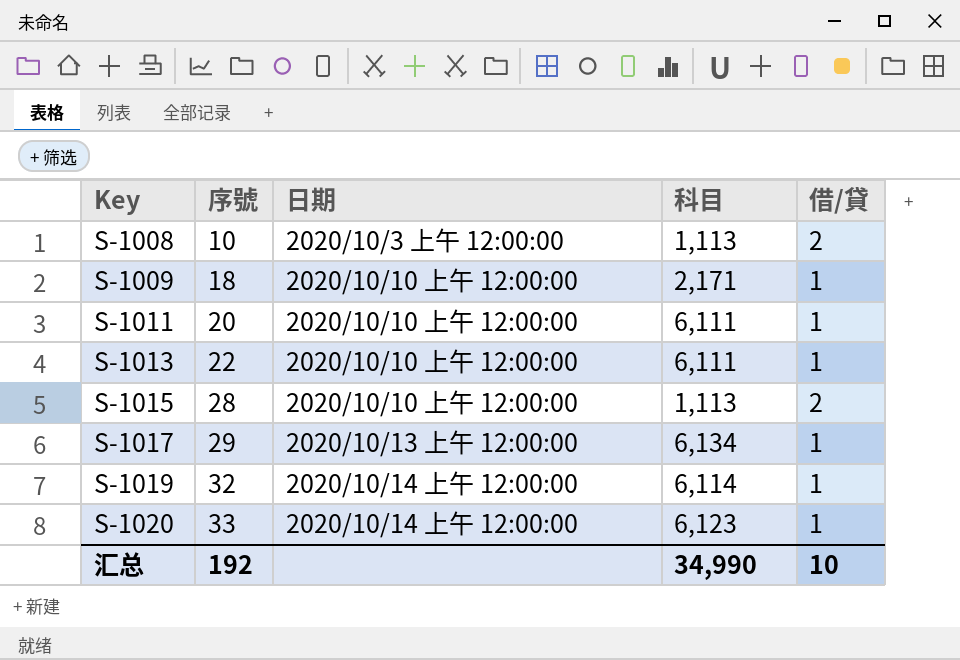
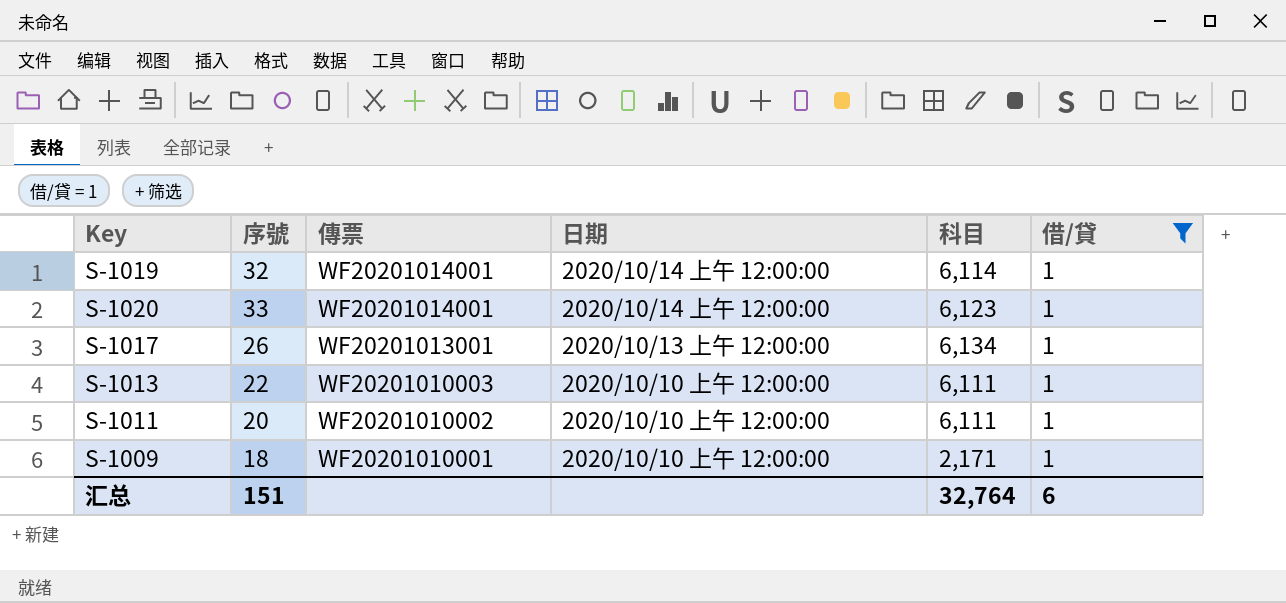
filter: none -> 借/貸 = 1
row order: Key ascending -> 傳票 descending
column 傳票 | position: none -> 3
S-1017 | 序號: 29 -> 26
汇总 | 序號: 192 -> 151
汇总 | 科目: 34,990 -> 32,764
汇总 | 借/貸: 10 -> 6

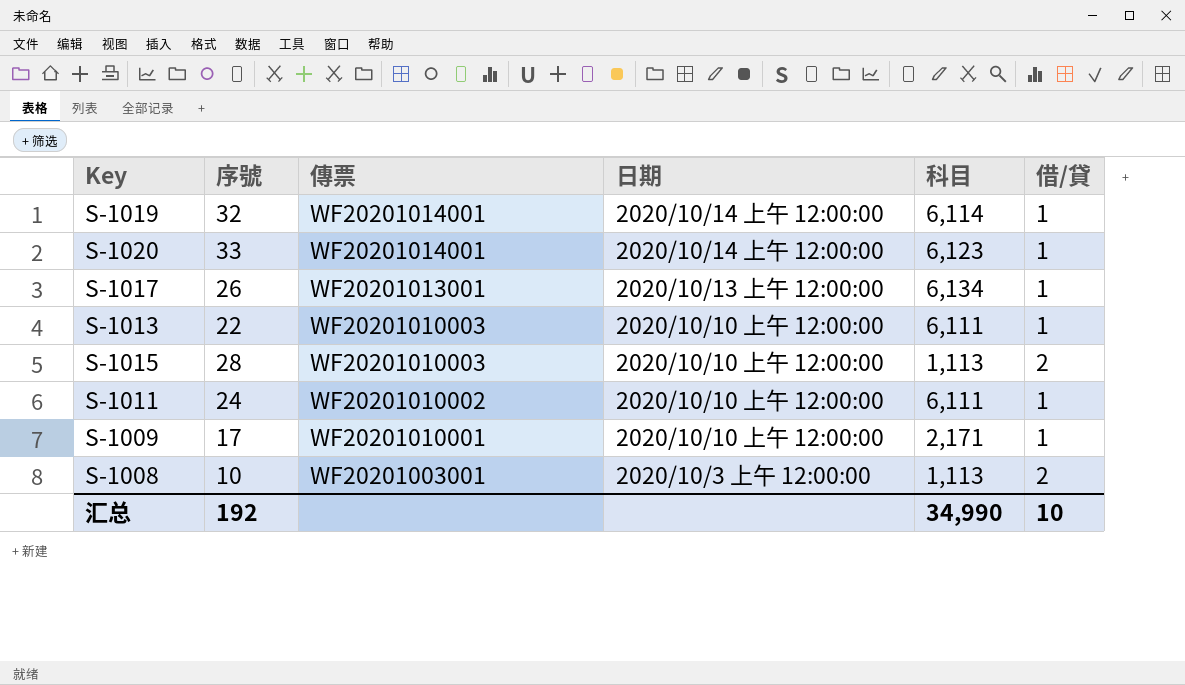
filter: 借/貸 = 1 -> none
S-1011 | 序號: 20 -> 24
S-1009 | 序號: 18 -> 17
汇总 | 序號: 151 -> 192
汇总 | 科目: 32,764 -> 34,990
汇总 | 借/貸: 6 -> 10

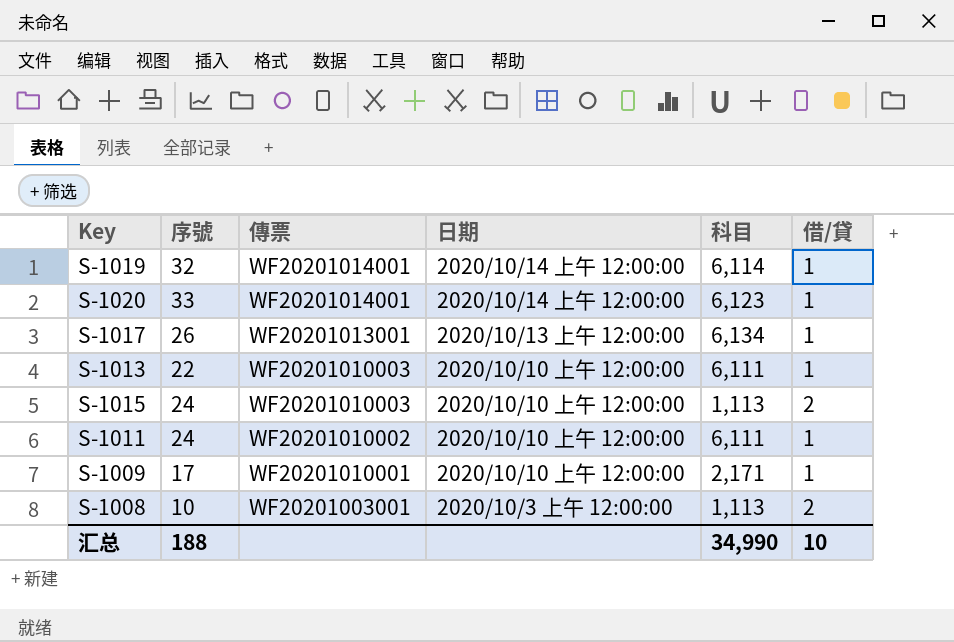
S-1015 | 序號: 28 -> 24
汇总 | 序號: 192 -> 188

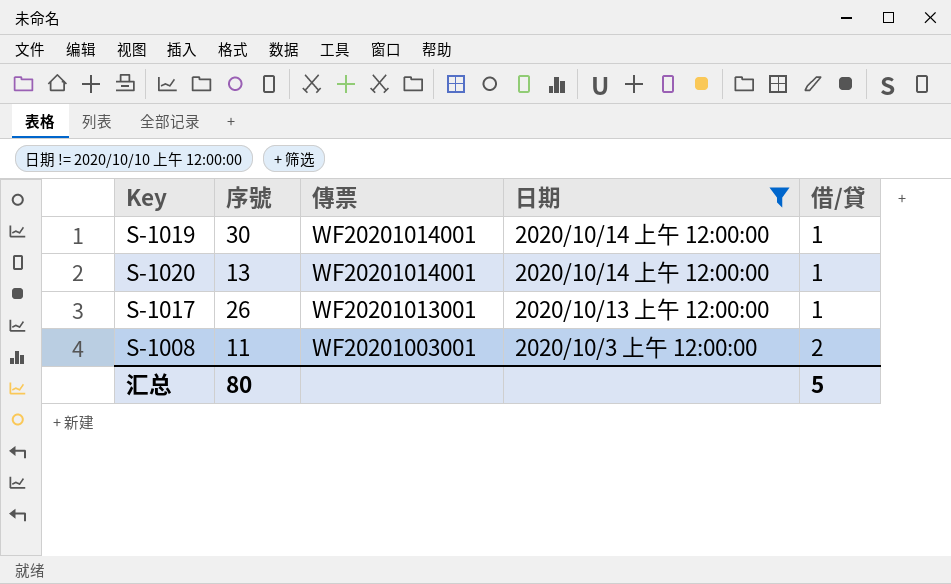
filter: none -> 日期 != 2020/10/10 上午 12:00:00
column 科目 | position: 5 -> none
S-1019 | 序號: 32 -> 30
S-1020 | 序號: 33 -> 13
S-1008 | 序號: 10 -> 11
汇总 | 序號: 188 -> 80
汇总 | 借/貸: 10 -> 5

